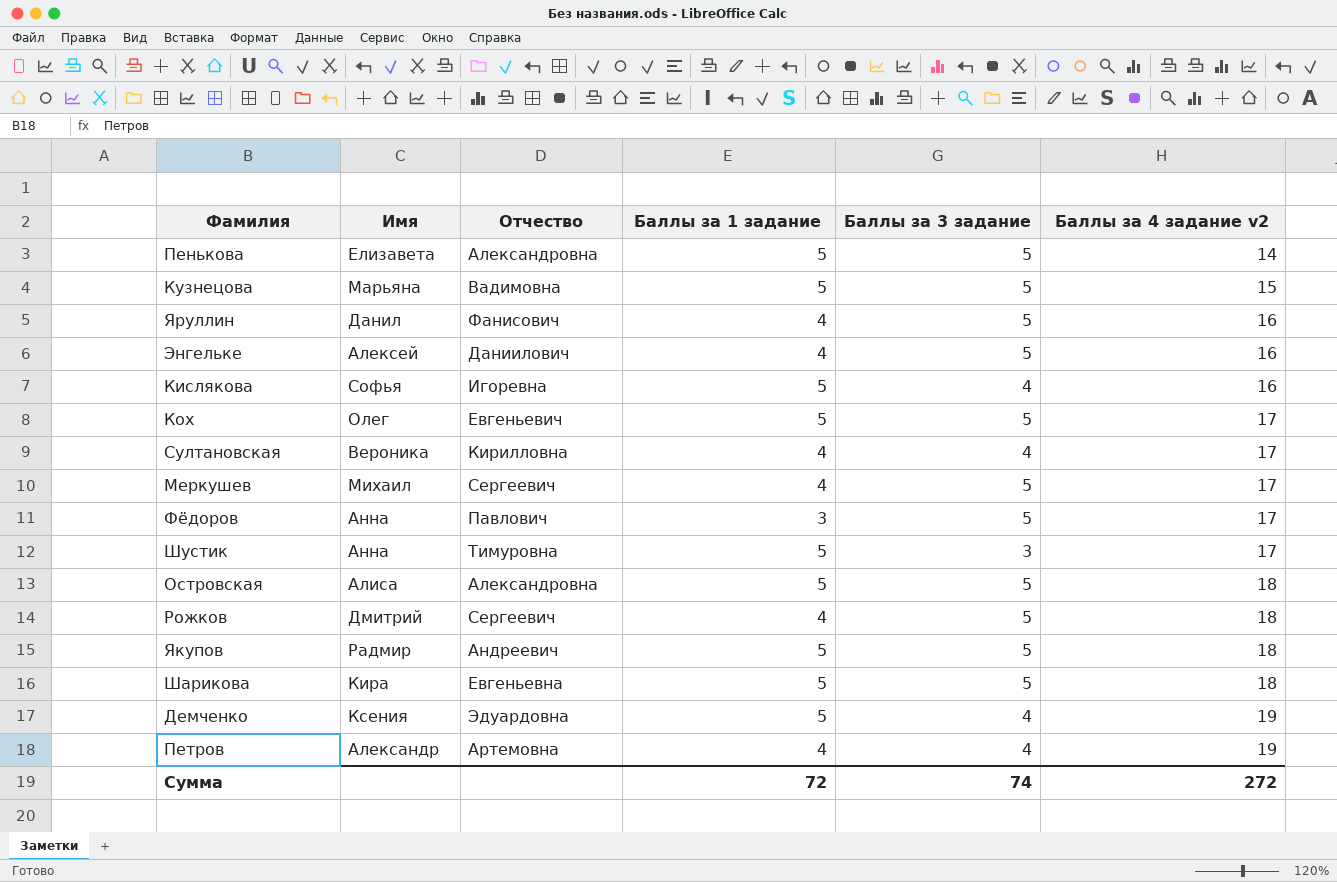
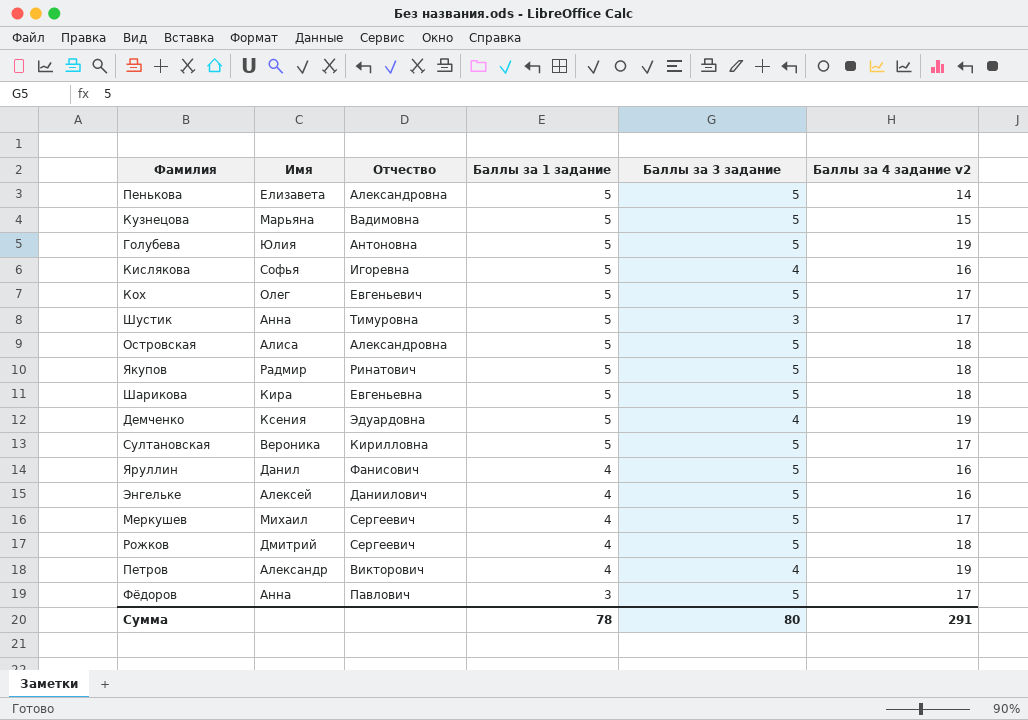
row order: Баллы за 4 задание v2 ascending -> Баллы за 1 задание descending
row Голубева: none -> Юлия | Антоновна | 5 | 5 | 19
Якупов | Отчество: Андреевич -> Ринатович
Султановская | Баллы за 1 задание: 4 -> 5
Султановская | Баллы за 3 задание: 4 -> 5
Петров | Отчество: Артемовна -> Викторович
Сумма | Баллы за 1 задание: 72 -> 78
Сумма | Баллы за 3 задание: 74 -> 80
Сумма | Баллы за 4 задание v2: 272 -> 291

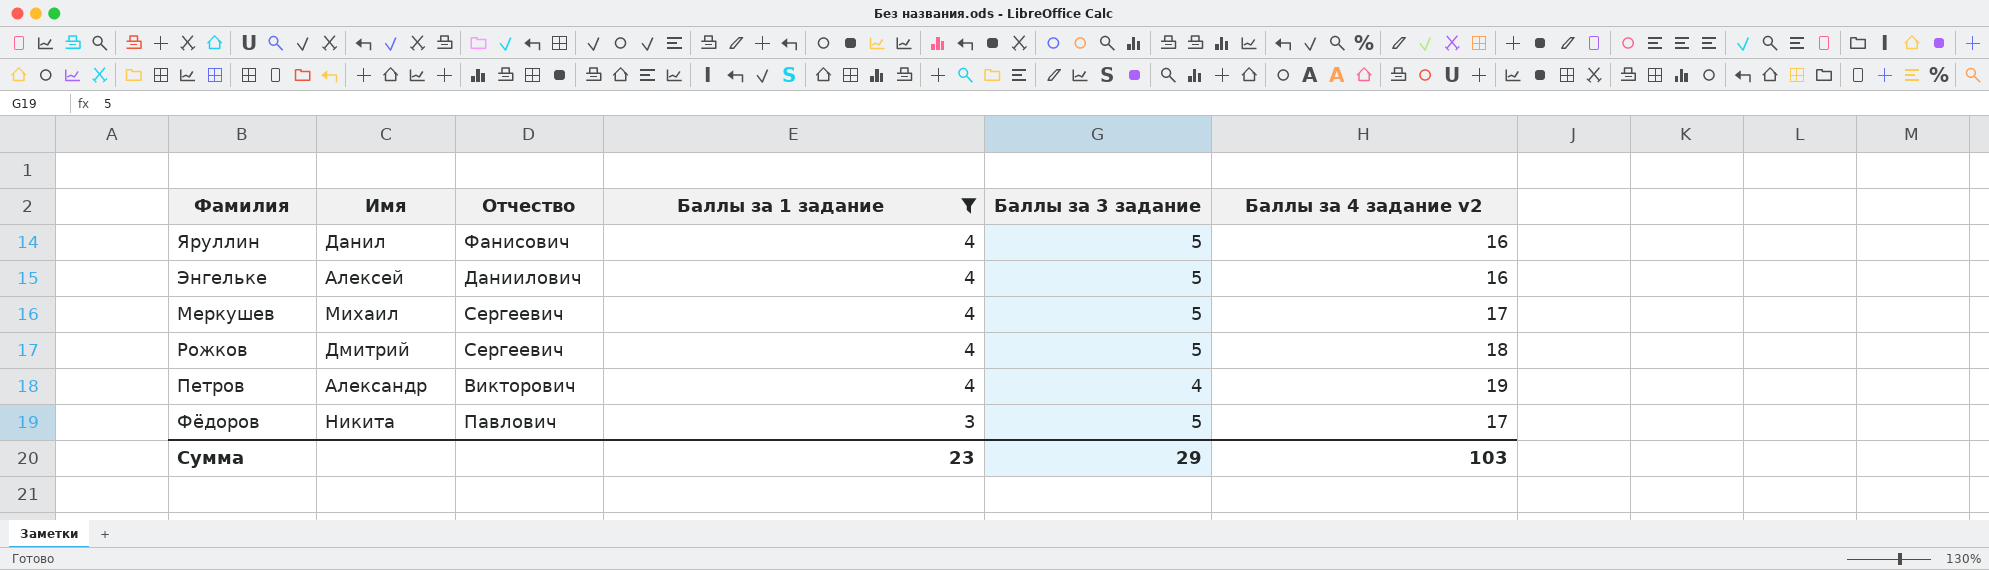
filter: none -> Баллы за 1 задание != 5
Фёдоров | Имя: Анна -> Никита
Сумма | Баллы за 1 задание: 78 -> 23
Сумма | Баллы за 3 задание: 80 -> 29
Сумма | Баллы за 4 задание v2: 291 -> 103

